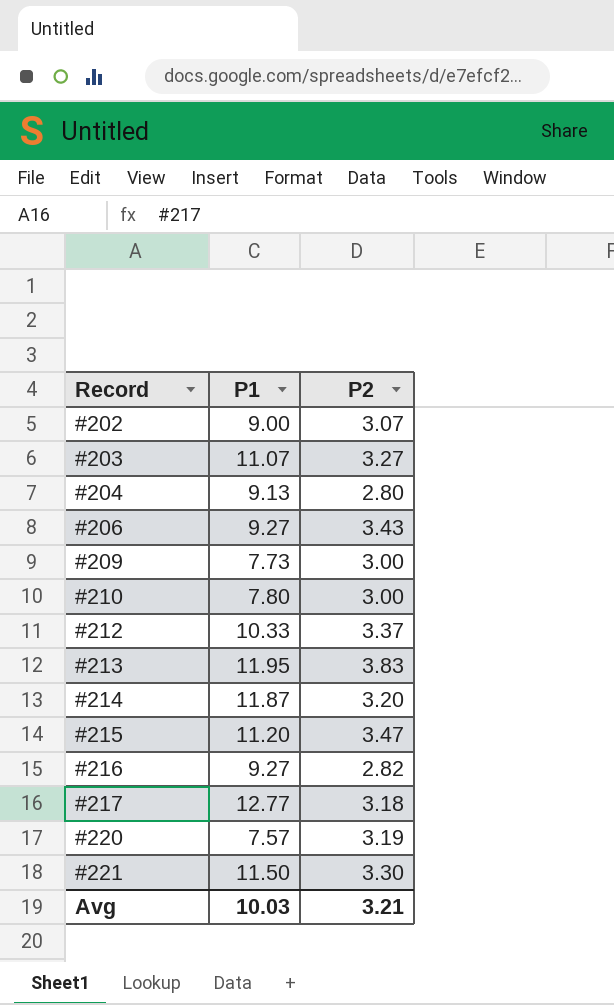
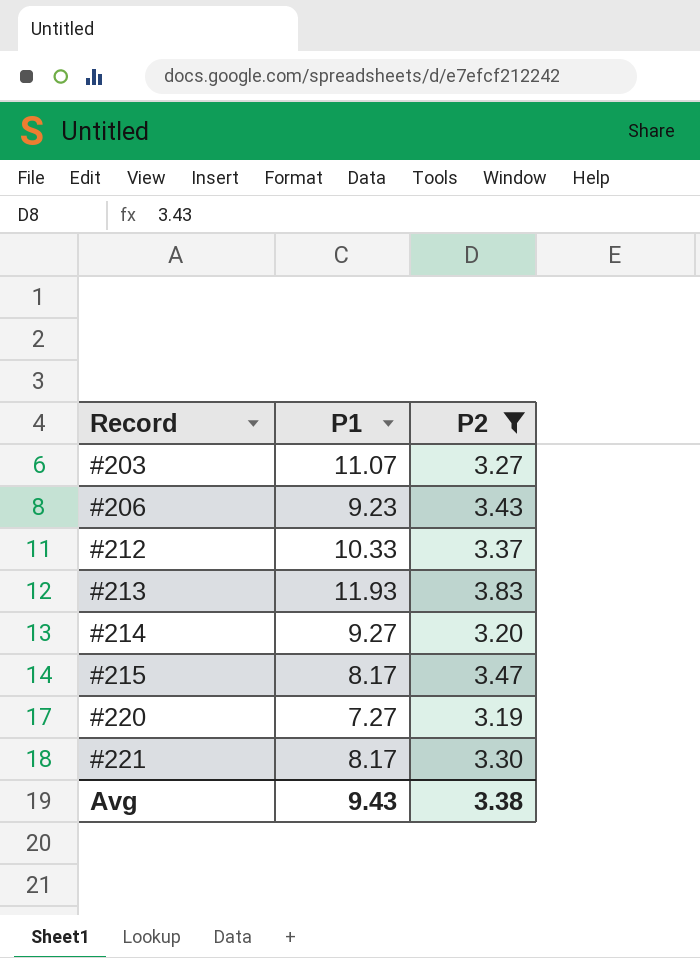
filter: none -> P2 >= 3.19
#206 | P1: 9.27 -> 9.23
#213 | P1: 11.95 -> 11.93
#214 | P1: 11.87 -> 9.27
#215 | P1: 11.20 -> 8.17
#220 | P1: 7.57 -> 7.27
#221 | P1: 11.50 -> 8.17
Avg | P1: 10.03 -> 9.43
Avg | P2: 3.21 -> 3.38

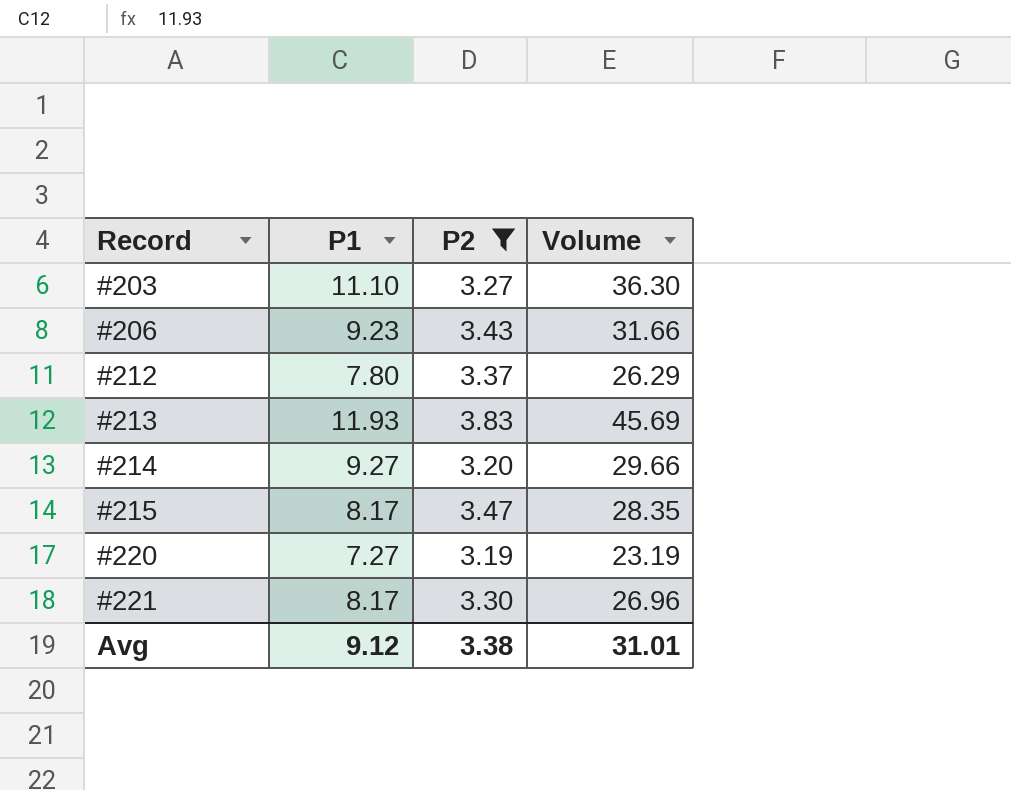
column Volume | formula: none -> [P1] * [P2]
#203 | P1: 11.07 -> 11.10
#212 | P1: 10.33 -> 7.80
Avg | P1: 9.43 -> 9.12

